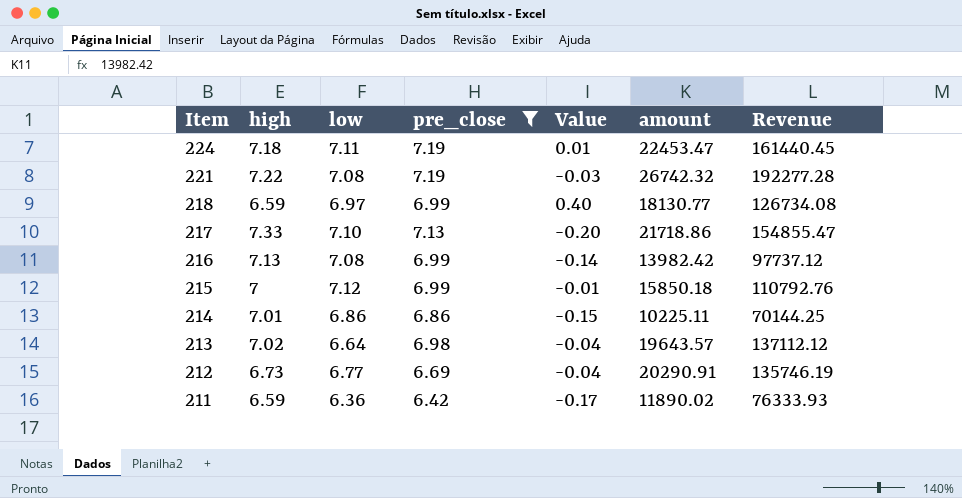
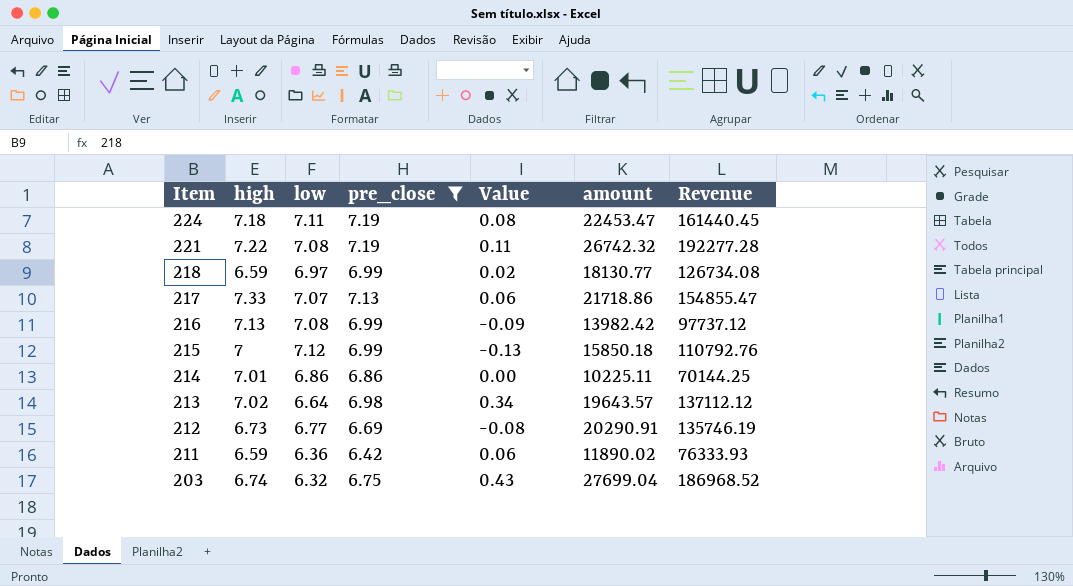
column Value | formula: [pre_close] - [high] -> [pre_close] - [low]
217 | low: 7.10 -> 7.07
row 203: none -> 6.74 | 6.32 | 6.75 | 0.43 | 27699.04 | 186968.52

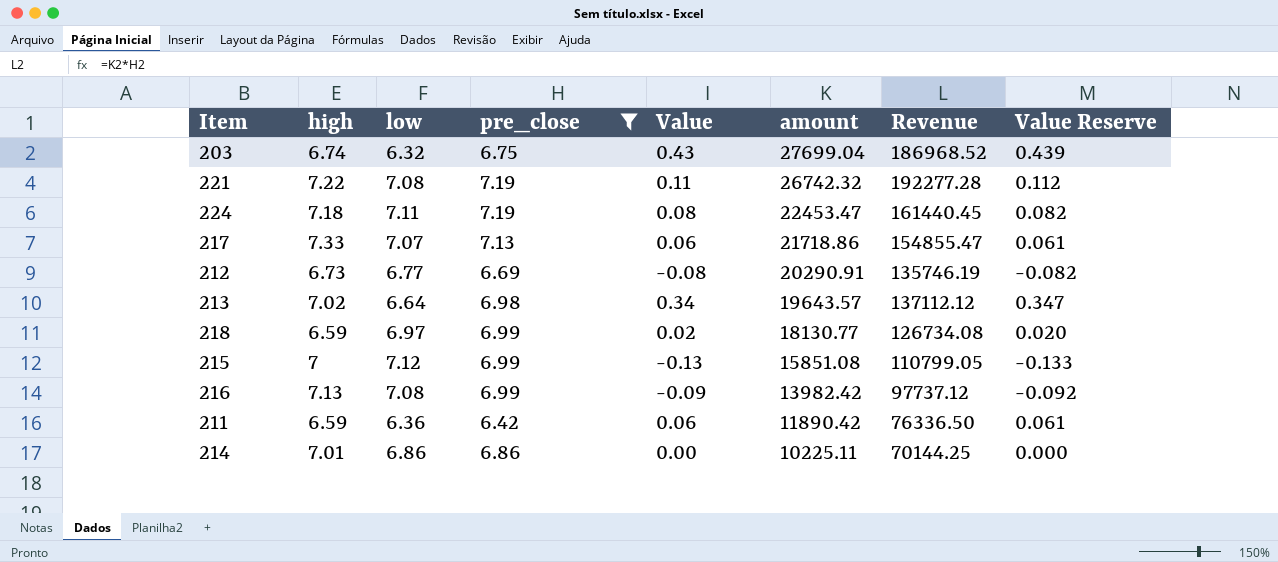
row order: Item descending -> amount descending
column Value Reserve | formula: none -> [Value] * 1.02
215 | amount: 15850.18 -> 15851.08
215 | Revenue: 110792.76 -> 110799.05
211 | amount: 11890.02 -> 11890.42
211 | Revenue: 76333.93 -> 76336.50

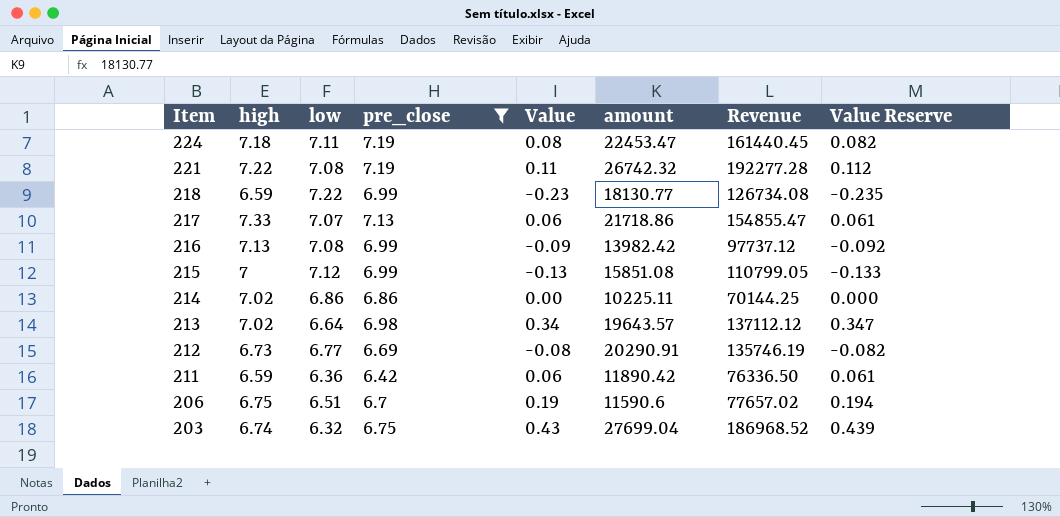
row order: amount descending -> Item descending
218 | low: 6.97 -> 7.22
218 | Value: 0.02 -> -0.23
218 | Value Reserve: 0.020 -> -0.235
214 | high: 7.01 -> 7.02
row 206: none -> 6.75 | 6.51 | 6.7 | 0.19 | 11590.6 | 77657.02 | 0.194

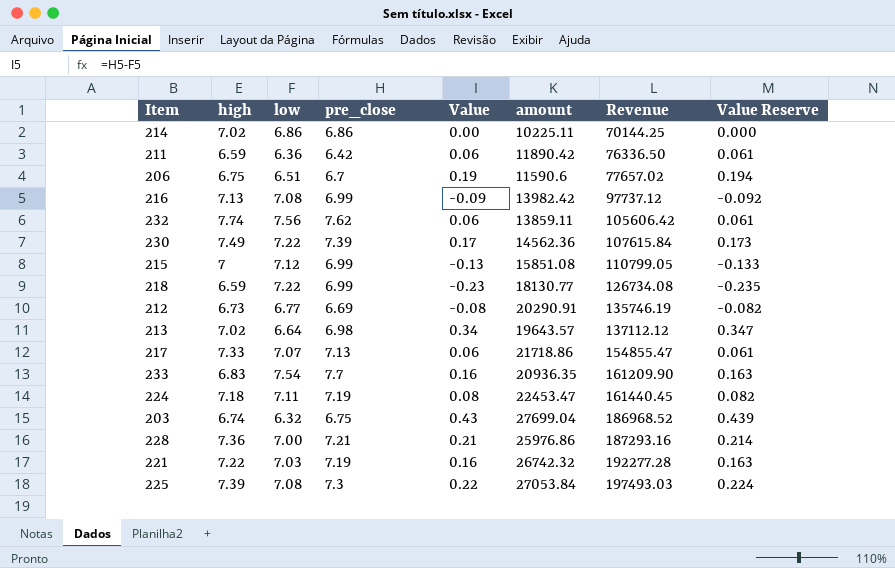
filter: pre_close <= 7.19 -> none
row order: Item descending -> Revenue ascending
221 | low: 7.08 -> 7.03
221 | Value: 0.11 -> 0.16
221 | Value Reserve: 0.112 -> 0.163

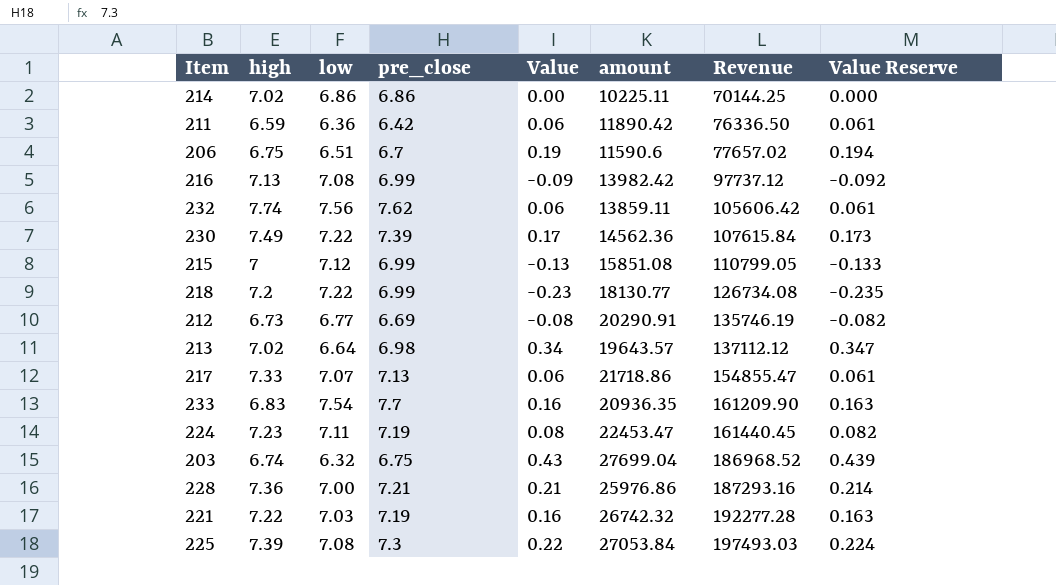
218 | high: 6.59 -> 7.2
224 | high: 7.18 -> 7.23

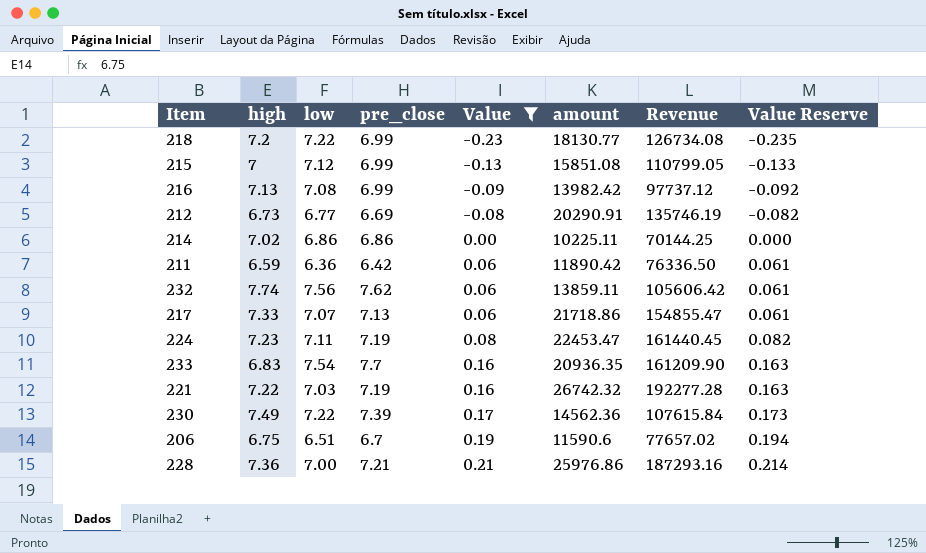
filter: none -> Value <= 0.21
row order: Revenue ascending -> Value ascending

